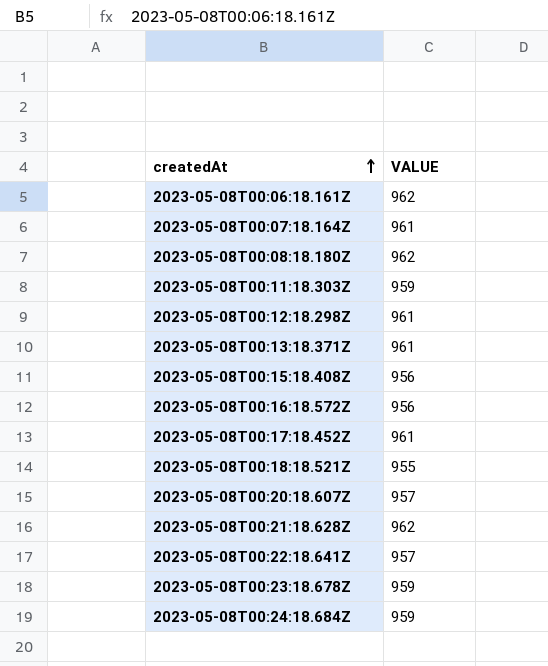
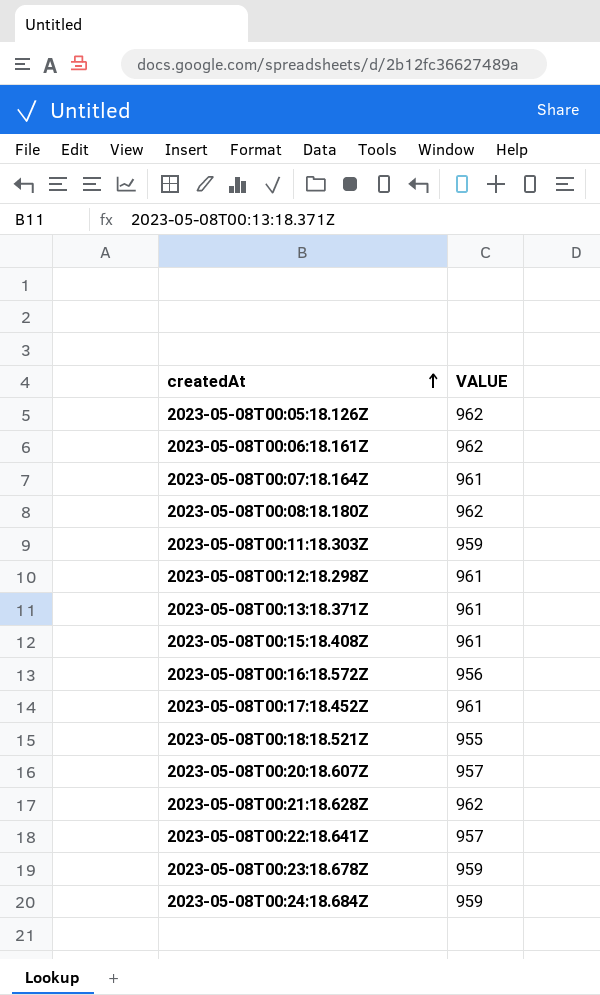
row 2023-05-08T00:05:18.126Z: none -> 962
2023-05-08T00:15:18.408Z | VALUE: 956 -> 961

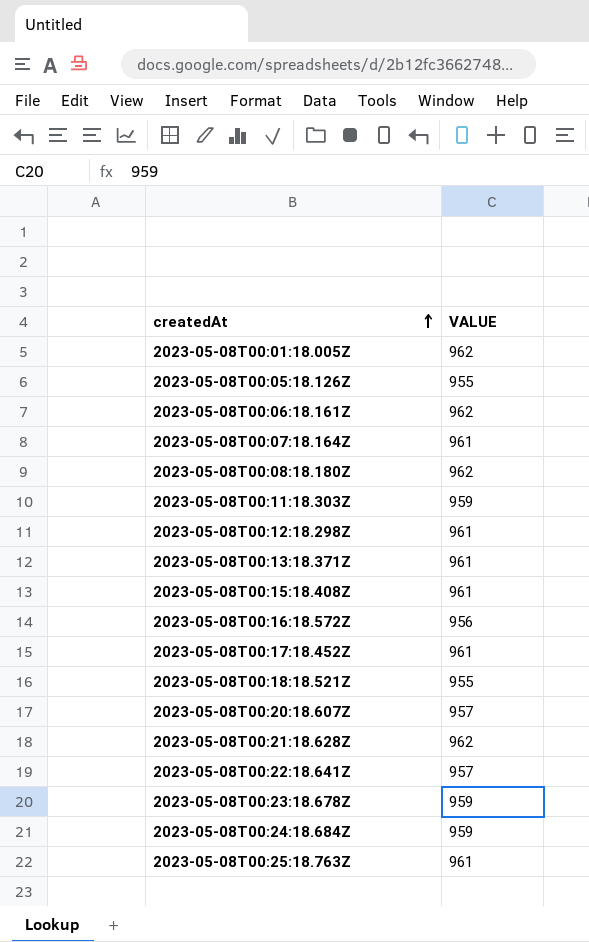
row 2023-05-08T00:01:18.005Z: none -> 962
2023-05-08T00:05:18.126Z | VALUE: 962 -> 955
row 2023-05-08T00:25:18.763Z: none -> 961

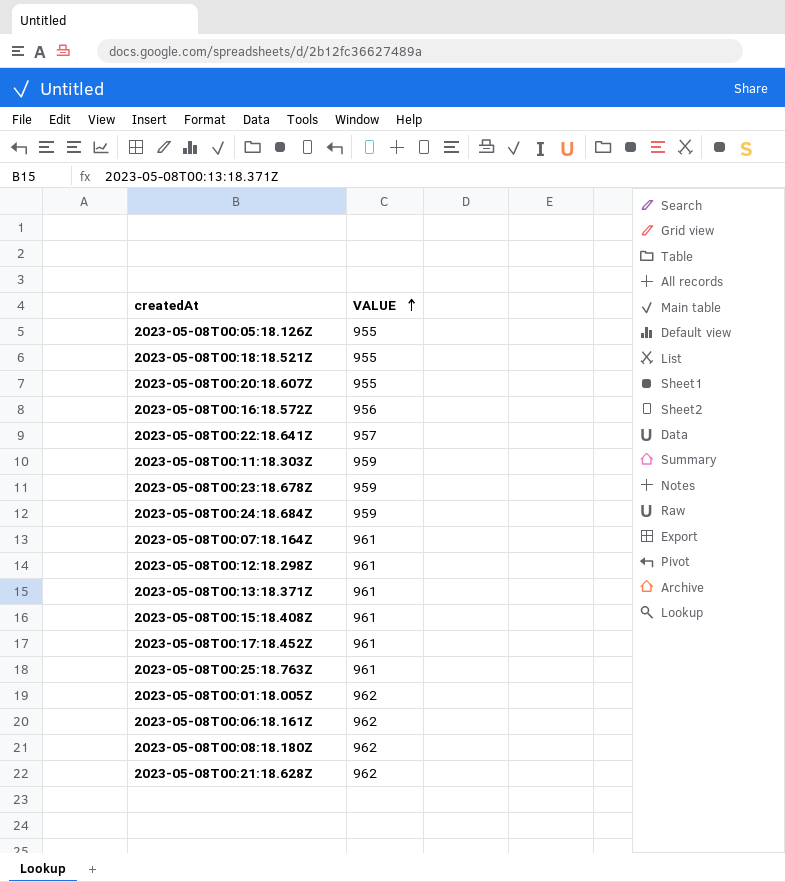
row order: createdAt ascending -> VALUE ascending
2023-05-08T00:20:18.607Z | VALUE: 957 -> 955

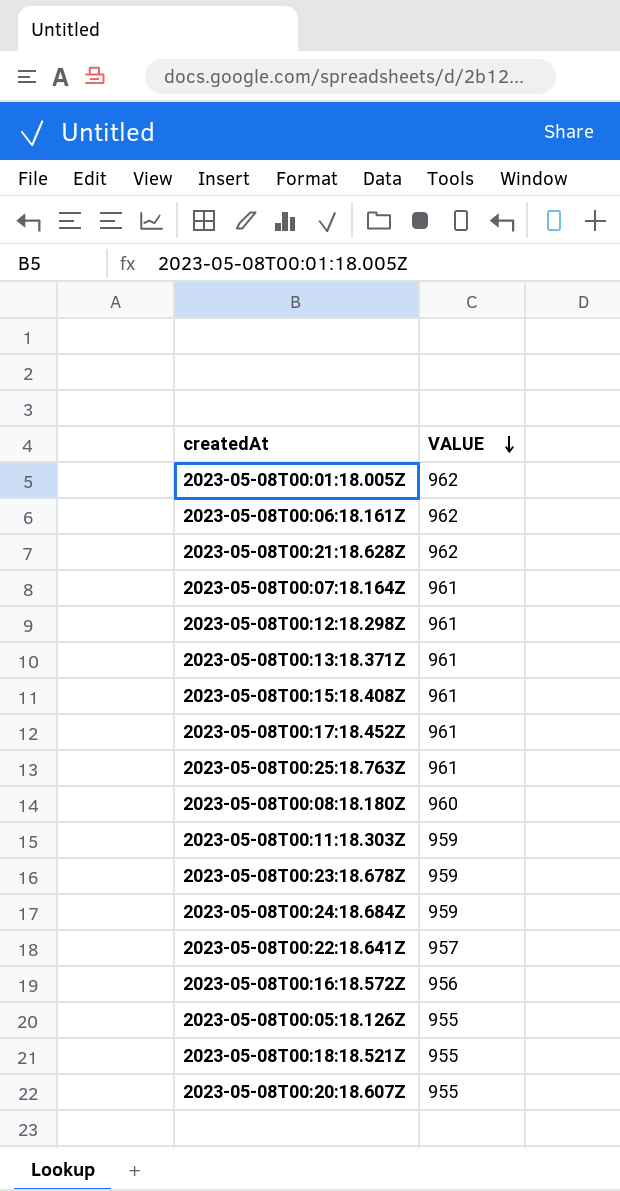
row order: VALUE ascending -> VALUE descending
2023-05-08T00:08:18.180Z | VALUE: 962 -> 960

